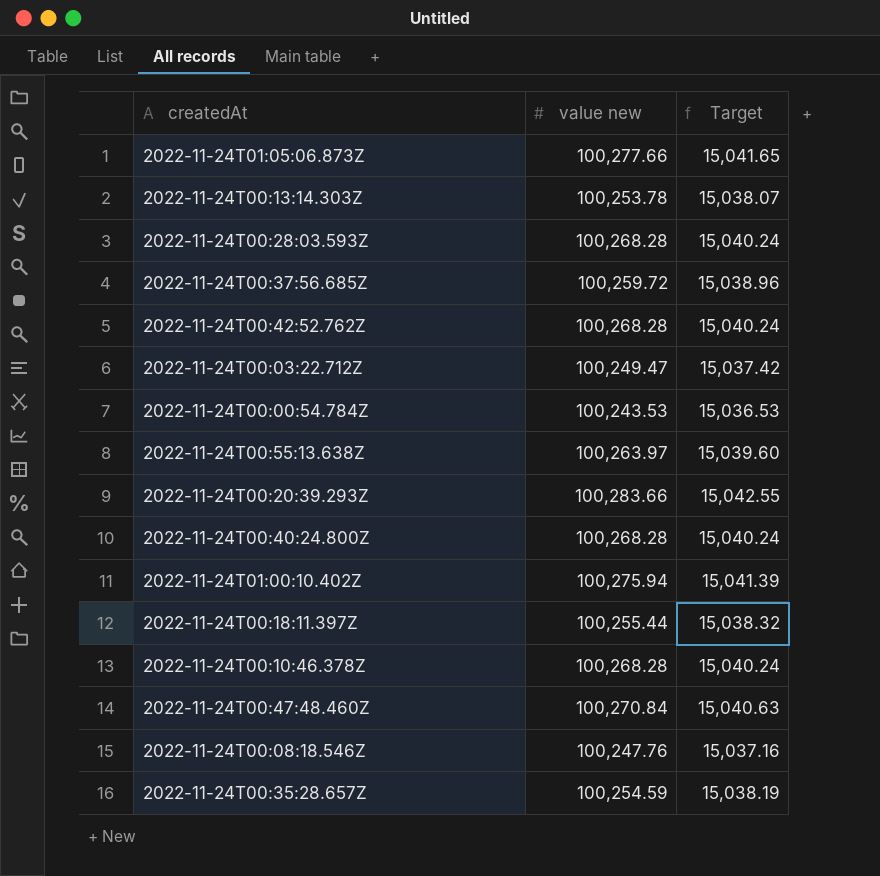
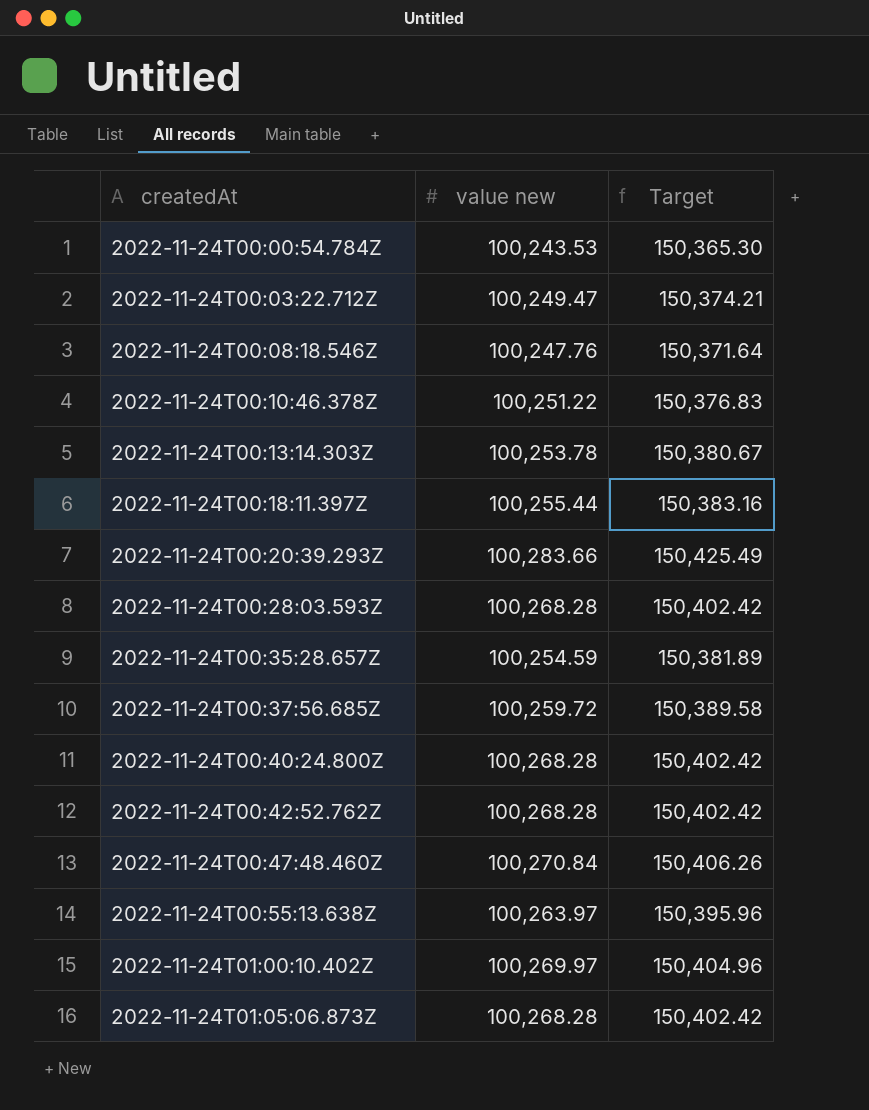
row order: none -> createdAt ascending
column Target | formula: [value new] * 0.15 -> [value new] * 1.5
2022-11-24T00:10:46.378Z | value new: 100,268.28 -> 100,251.22
2022-11-24T01:00:10.402Z | value new: 100,275.94 -> 100,269.97
2022-11-24T01:05:06.873Z | value new: 100,277.66 -> 100,268.28

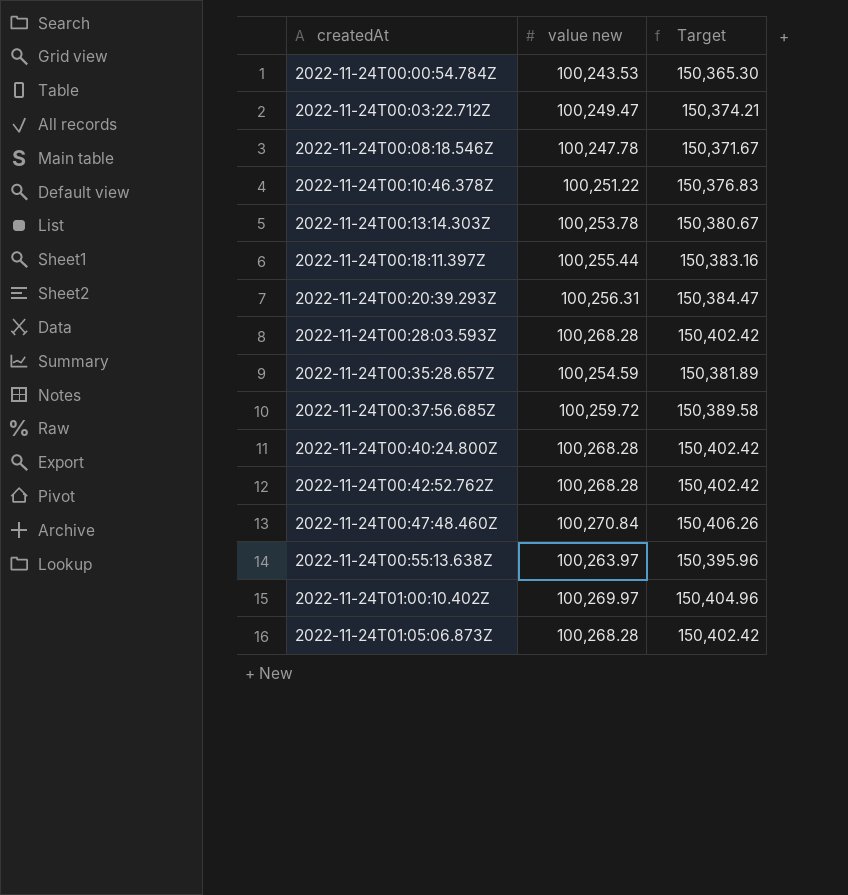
2022-11-24T00:08:18.546Z | value new: 100,247.76 -> 100,247.78
2022-11-24T00:08:18.546Z | Target: 150,371.64 -> 150,371.67
2022-11-24T00:20:39.293Z | value new: 100,283.66 -> 100,256.31
2022-11-24T00:20:39.293Z | Target: 150,425.49 -> 150,384.47

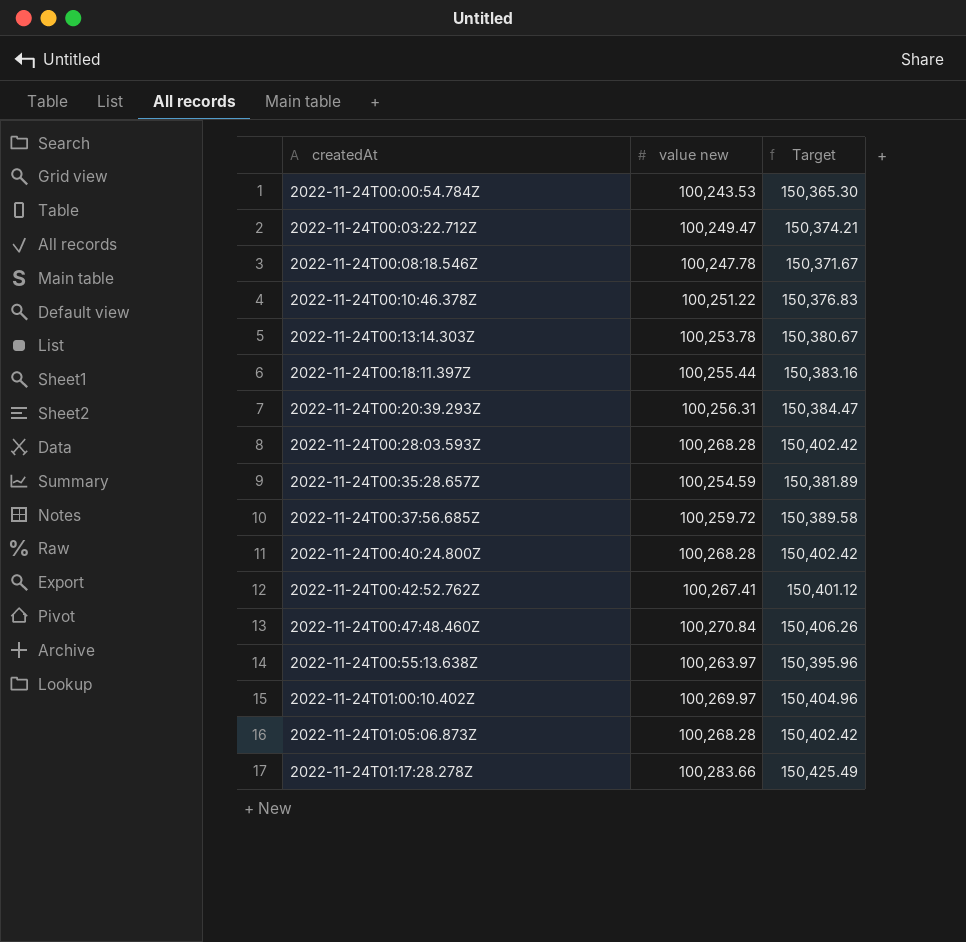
2022-11-24T00:42:52.762Z | value new: 100,268.28 -> 100,267.41
2022-11-24T00:42:52.762Z | Target: 150,402.42 -> 150,401.12
row 2022-11-24T01:17:28.278Z: none -> 100,283.66 | 150,425.49

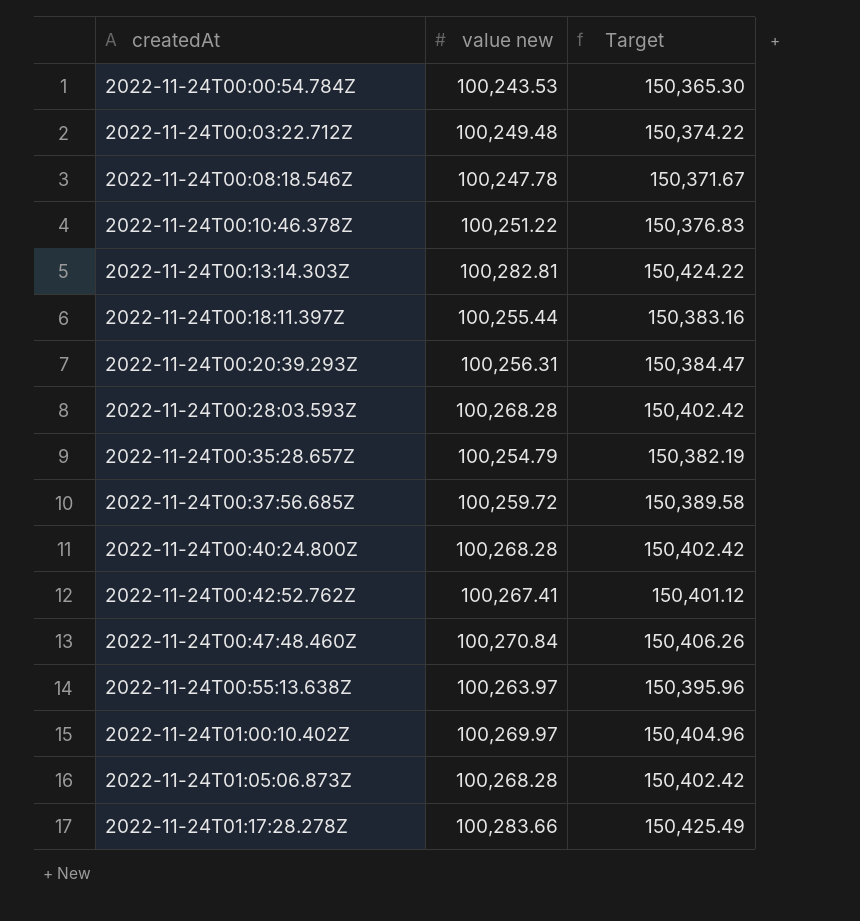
2022-11-24T00:03:22.712Z | value new: 100,249.47 -> 100,249.48
2022-11-24T00:03:22.712Z | Target: 150,374.21 -> 150,374.22
2022-11-24T00:13:14.303Z | value new: 100,253.78 -> 100,282.81
2022-11-24T00:13:14.303Z | Target: 150,380.67 -> 150,424.22
2022-11-24T00:35:28.657Z | value new: 100,254.59 -> 100,254.79
2022-11-24T00:35:28.657Z | Target: 150,381.89 -> 150,382.19

